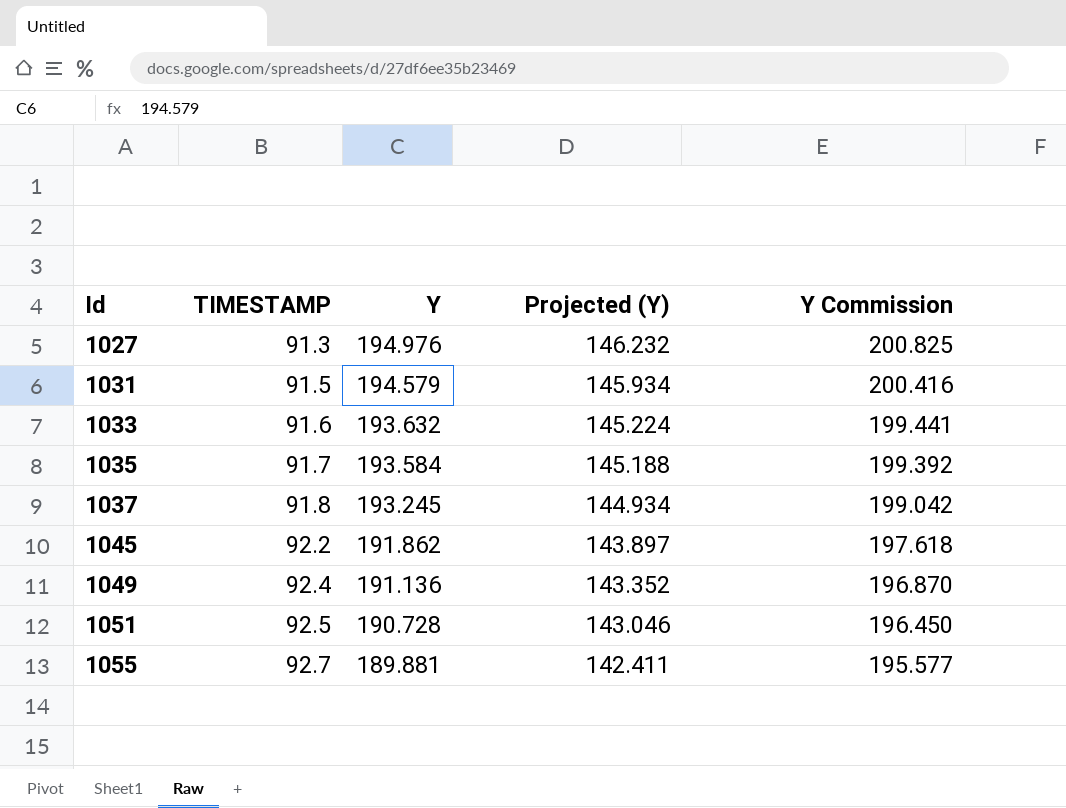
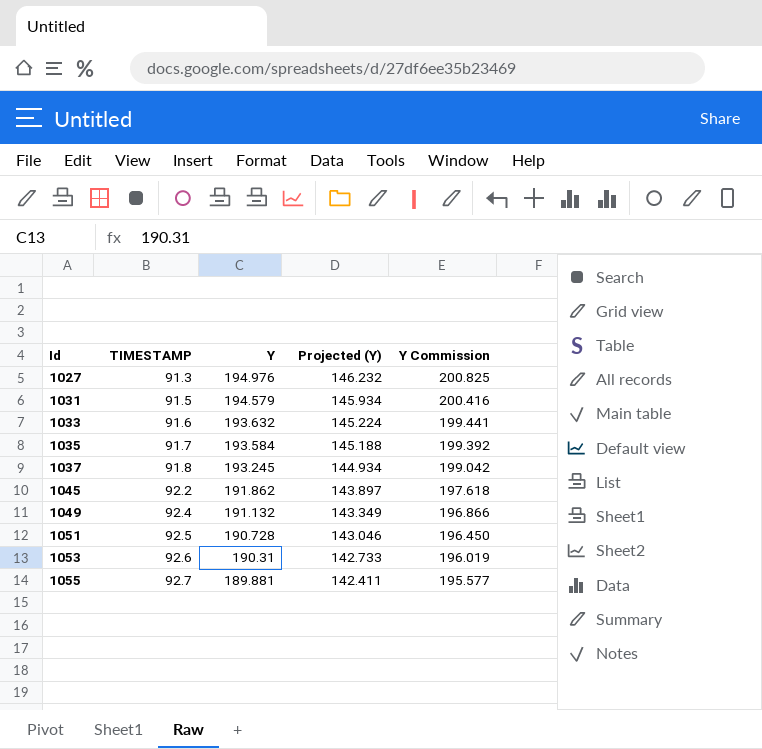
1049 | Y: 191.136 -> 191.132
1049 | Projected (Y): 143.352 -> 143.349
1049 | Y Commission: 196.870 -> 196.866
row 1053: none -> 92.6 | 190.31 | 142.733 | 196.019

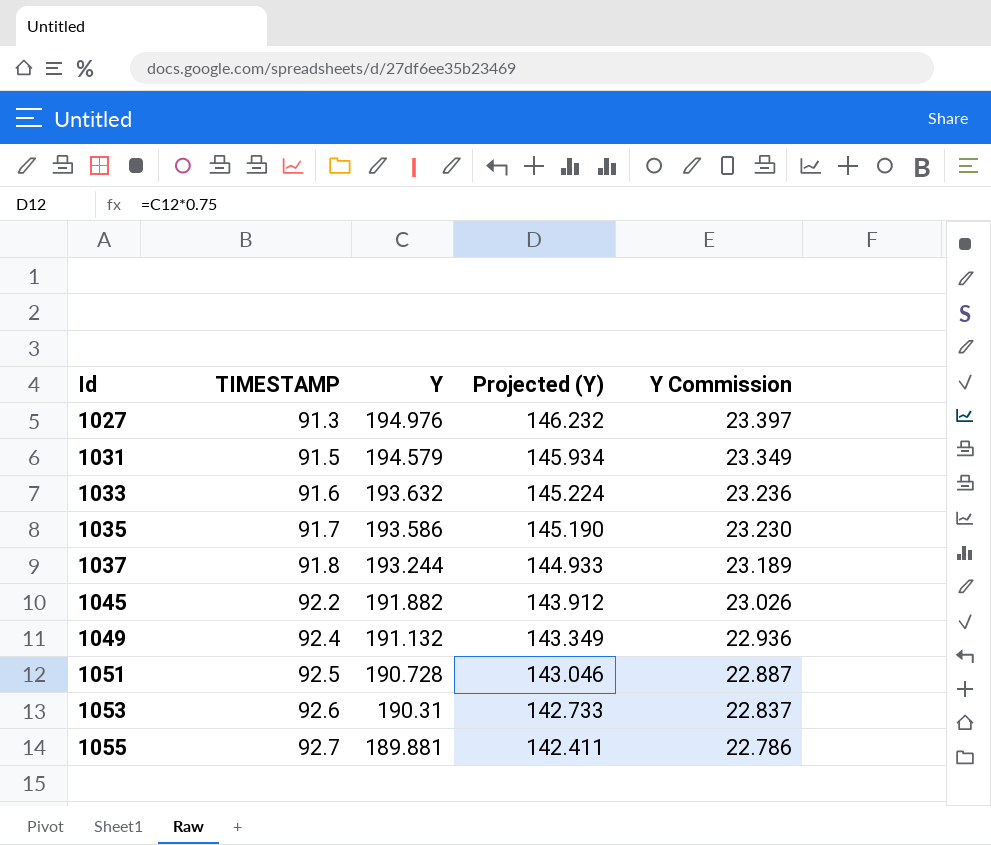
column Y Commission | formula: [Y] * 1.03 -> [Y] * 0.12
1035 | Y: 193.584 -> 193.586
1035 | Projected (Y): 145.188 -> 145.190
1037 | Y: 193.245 -> 193.244
1037 | Projected (Y): 144.934 -> 144.933
1045 | Y: 191.862 -> 191.882
1045 | Projected (Y): 143.897 -> 143.912

